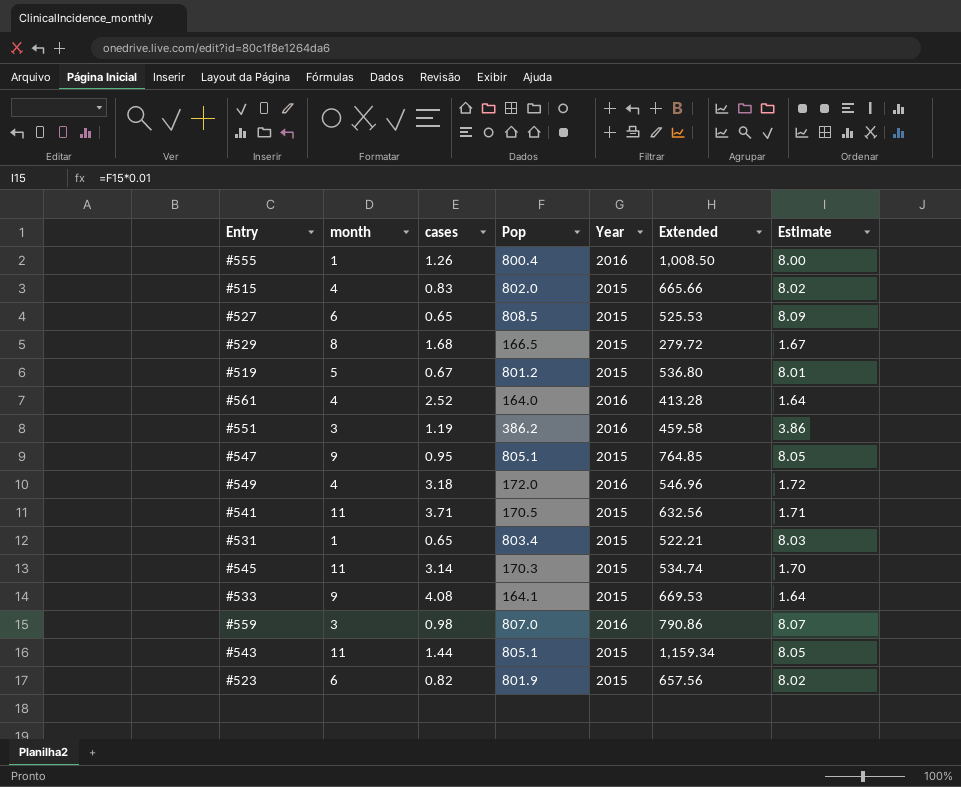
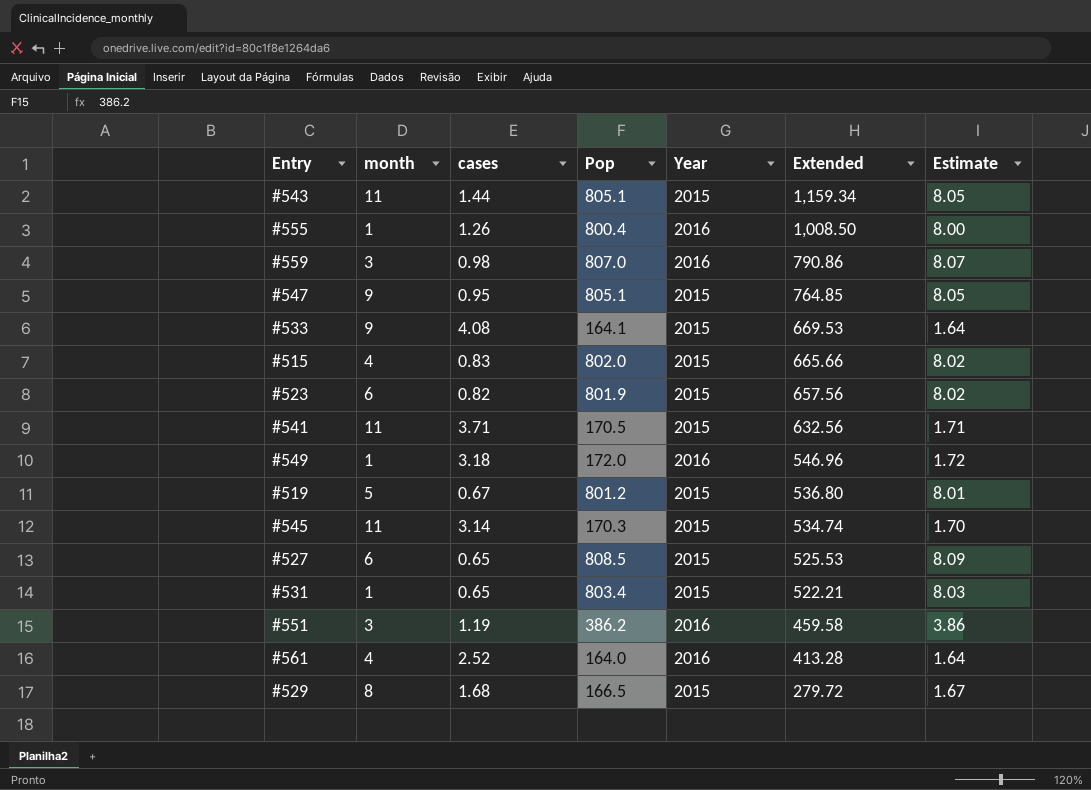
row order: none -> Extended descending
#549 | month: 4 -> 1

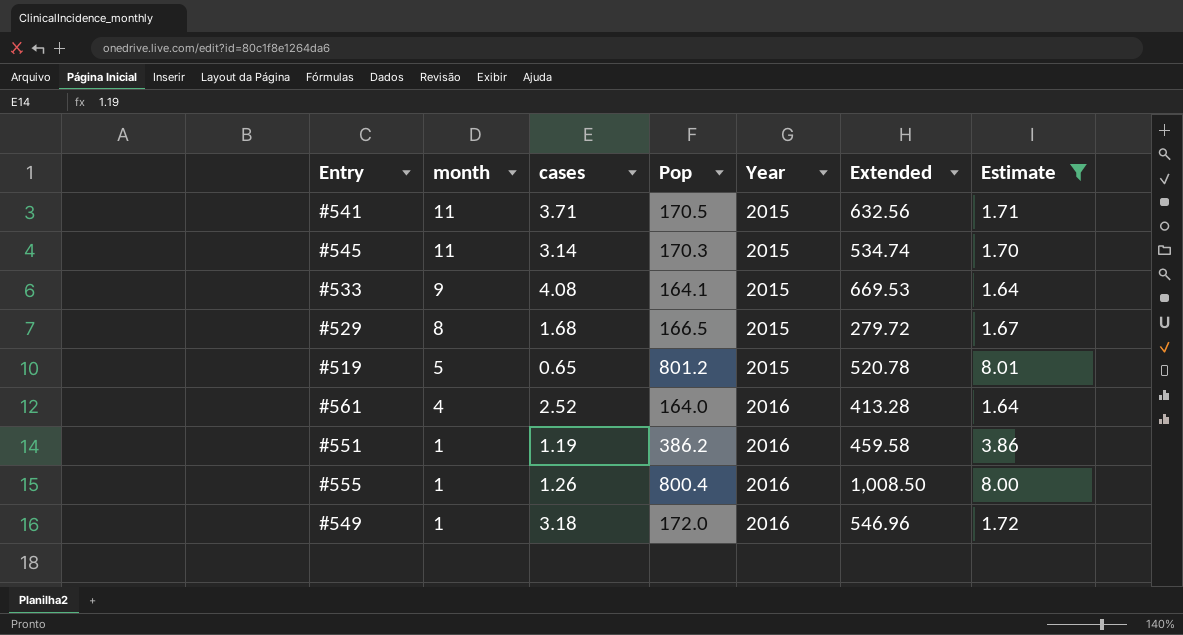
filter: none -> Estimate <= 8.01
row order: Extended descending -> month descending
#519 | cases: 0.67 -> 0.65
#519 | Extended: 536.80 -> 520.78
#551 | month: 3 -> 1

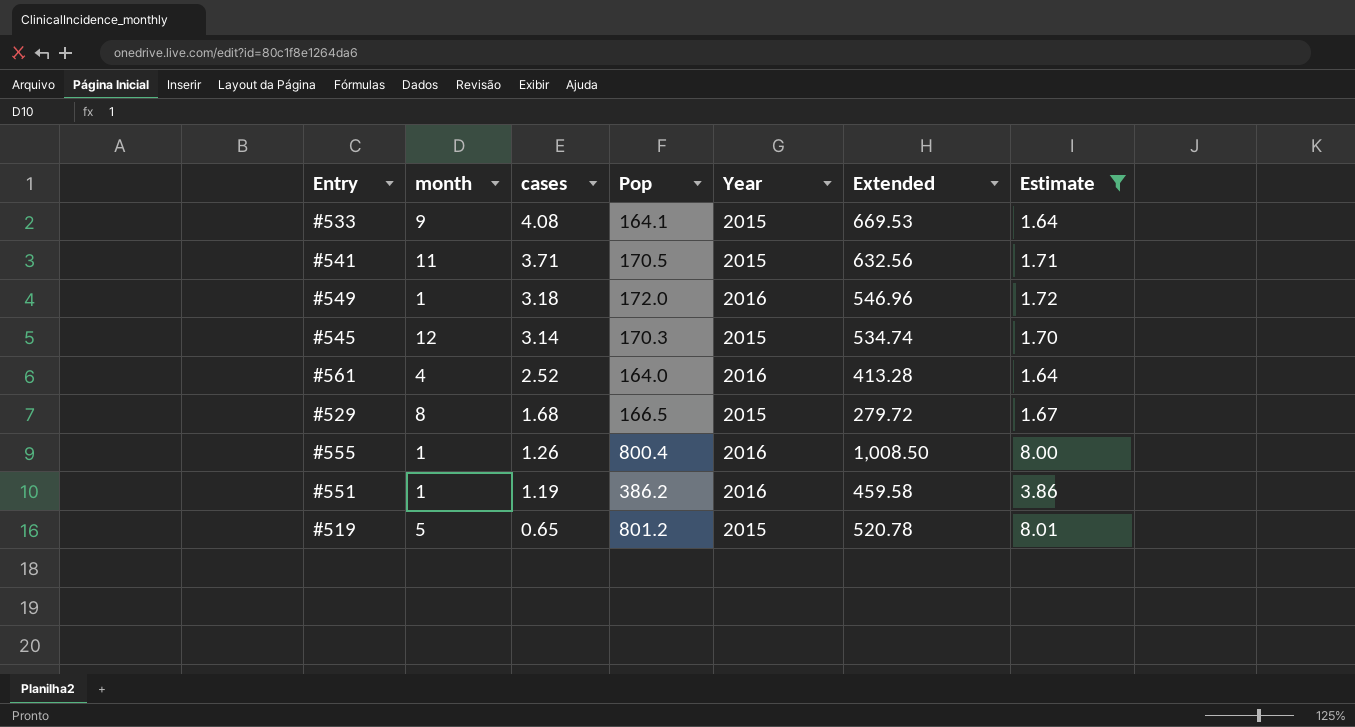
row order: month descending -> cases descending
#545 | month: 11 -> 12

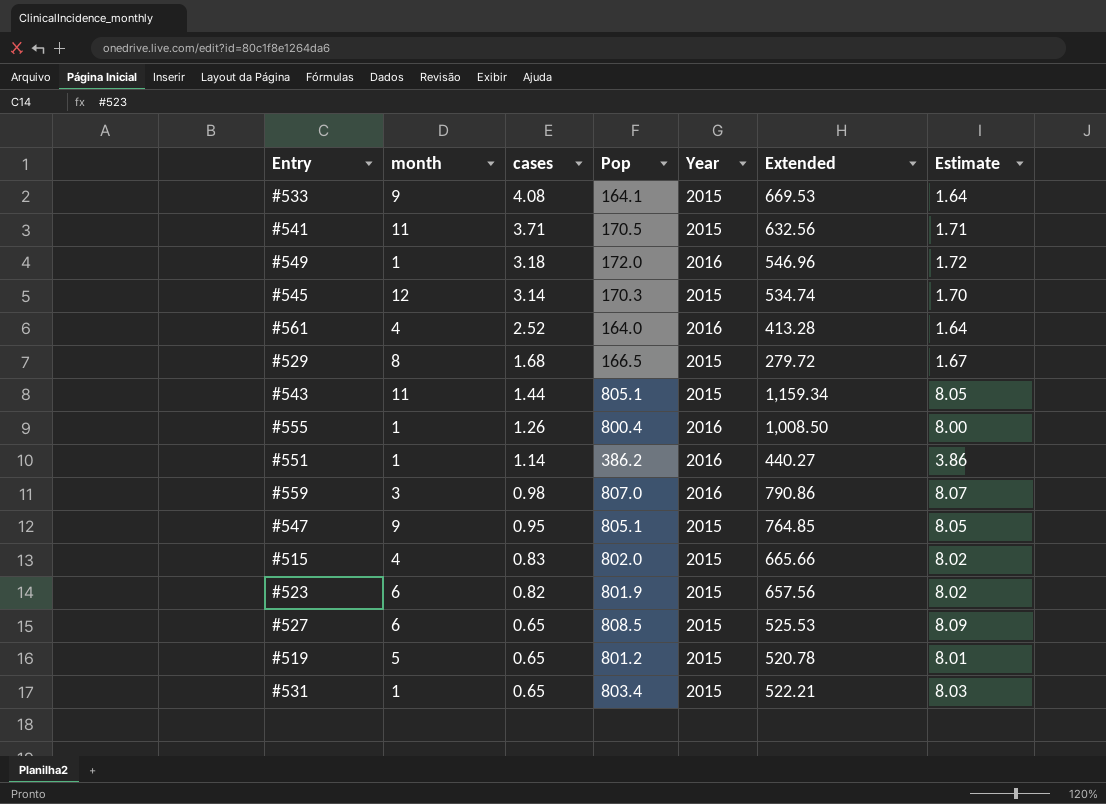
filter: Estimate <= 8.01 -> none
#551 | cases: 1.19 -> 1.14
#551 | Extended: 459.58 -> 440.27

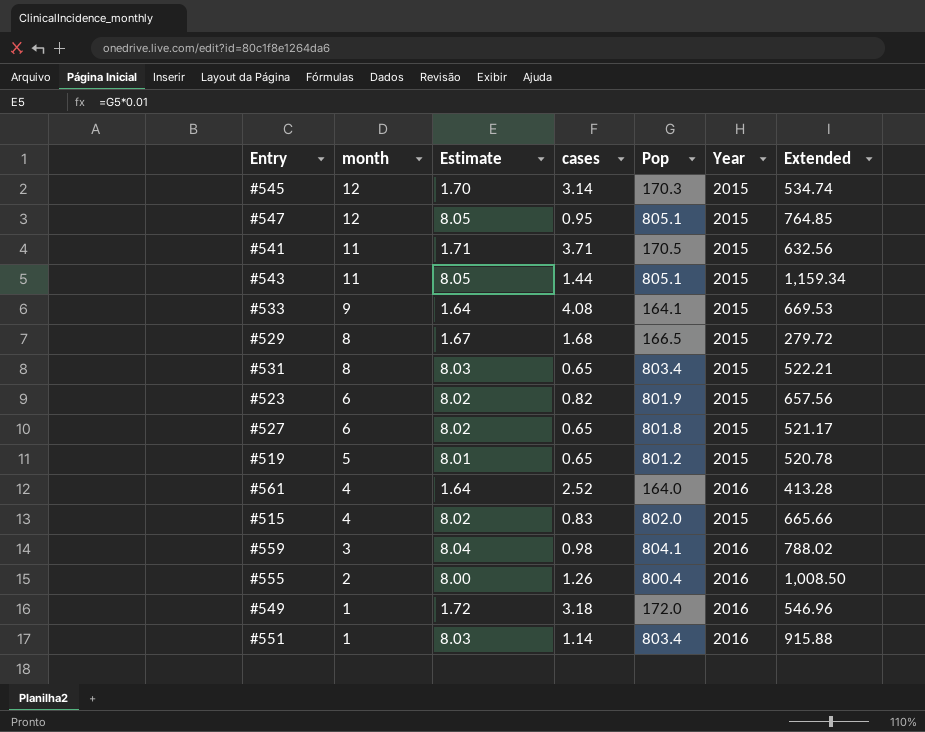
row order: cases descending -> month descending
column Estimate | position: 7 -> 3
#547 | month: 9 -> 12
#531 | month: 1 -> 8
#527 | Estimate: 8.09 -> 8.02
#527 | Pop: 808.5 -> 801.8
#527 | Extended: 525.53 -> 521.17
#559 | Estimate: 8.07 -> 8.04
#559 | Pop: 807.0 -> 804.1
#559 | Extended: 790.86 -> 788.02
#555 | month: 1 -> 2
#551 | Estimate: 3.86 -> 8.03
#551 | Pop: 386.2 -> 803.4
#551 | Extended: 440.27 -> 915.88

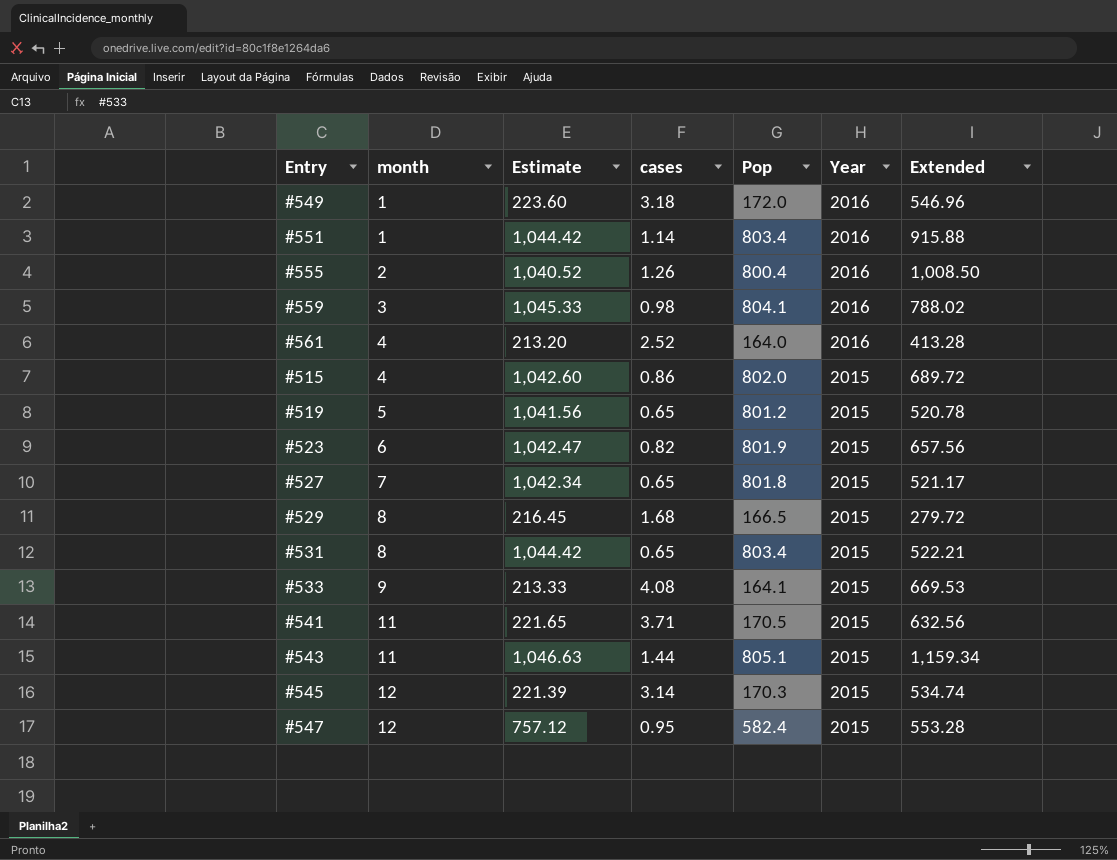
row order: month descending -> month ascending
column Estimate | formula: [Pop] * 0.01 -> [Pop] * 1.3
#515 | cases: 0.83 -> 0.86
#515 | Extended: 665.66 -> 689.72
#527 | month: 6 -> 7
#547 | Pop: 805.1 -> 582.4
#547 | Extended: 764.85 -> 553.28

